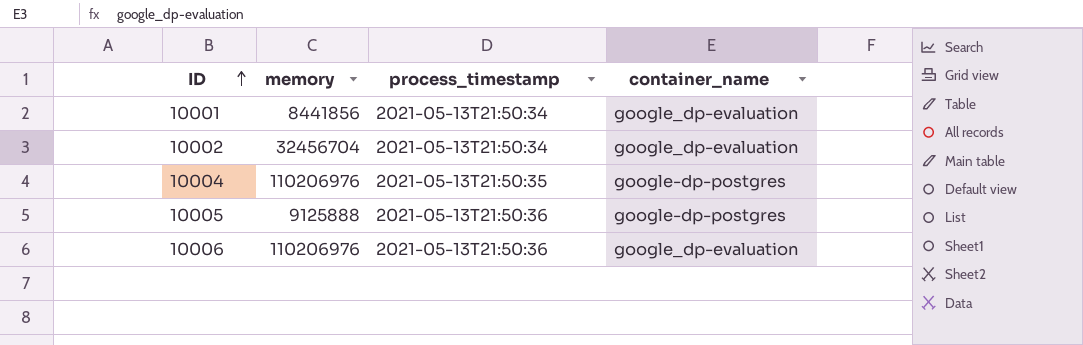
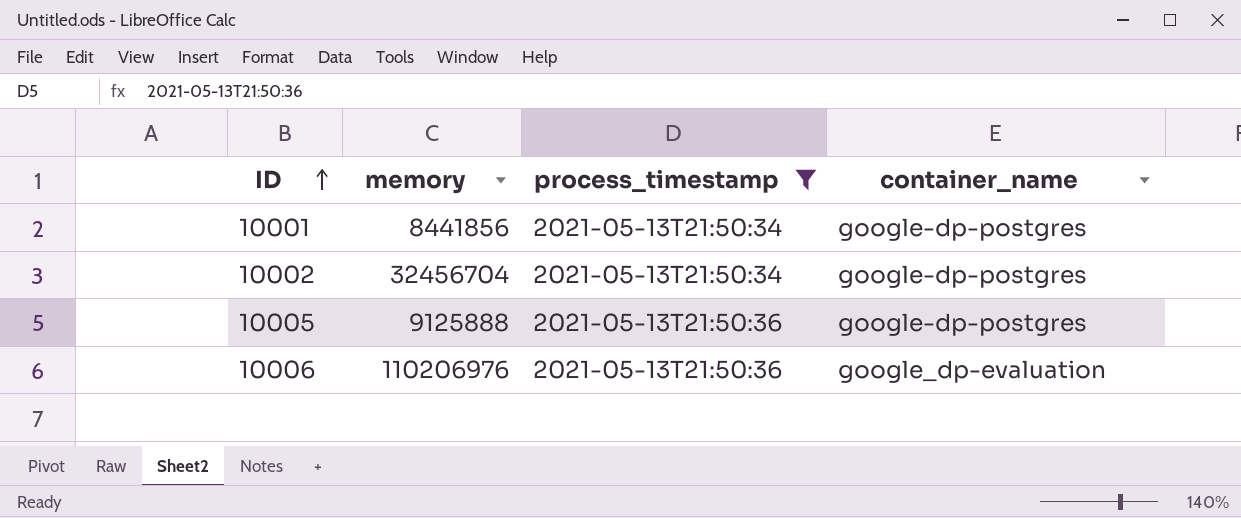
filter: none -> process_timestamp != 2021-05-13T21:50:35
10001 | container_name: google_dp-evaluation -> google-dp-postgres
10002 | container_name: google_dp-evaluation -> google-dp-postgres

